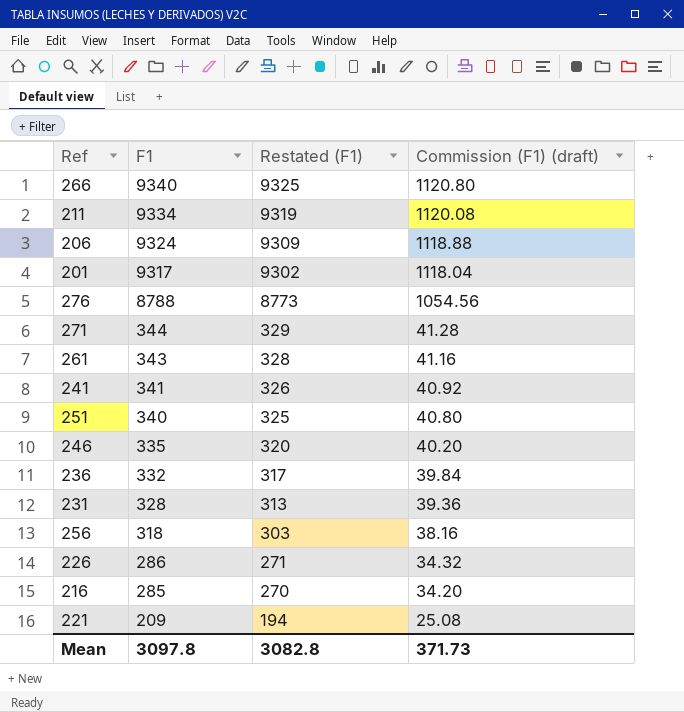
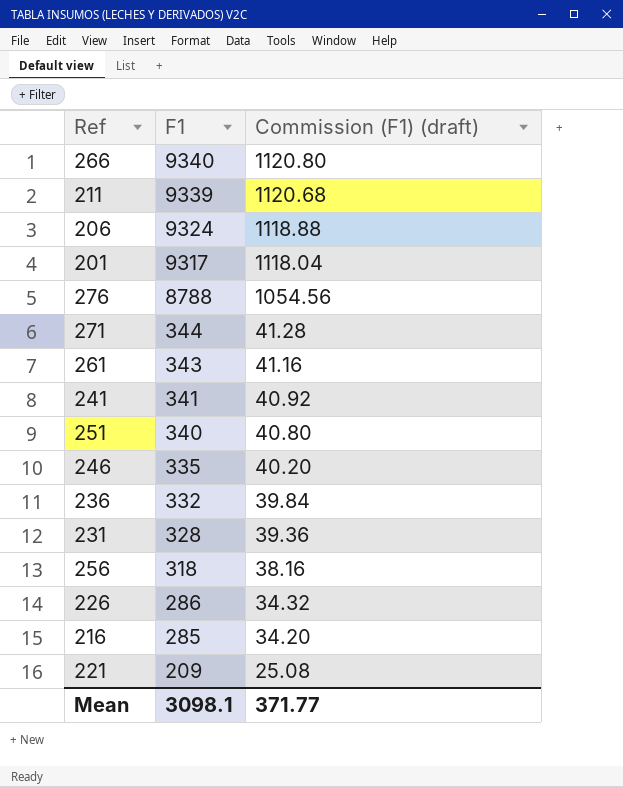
column Restated (F1) | formula: [F1] - 15 -> none
211 | F1: 9334 -> 9339
211 | Commission (F1) (draft): 1120.08 -> 1120.68
Mean | F1: 3097.8 -> 3098.1
Mean | Commission (F1) (draft): 371.73 -> 371.77

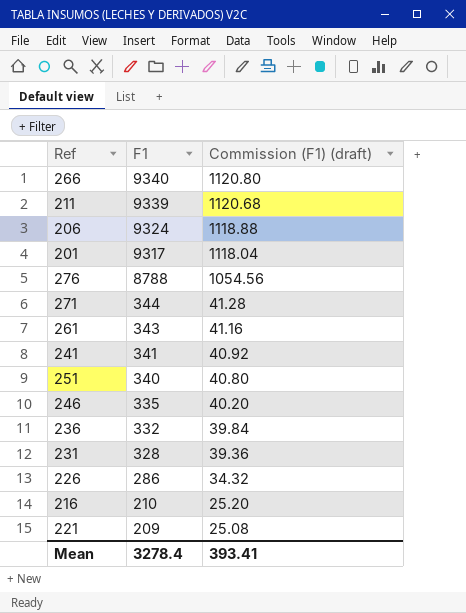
row 256: 318 | 38.16 -> none
216 | F1: 285 -> 210
216 | Commission (F1) (draft): 34.20 -> 25.20
Mean | F1: 3098.1 -> 3278.4
Mean | Commission (F1) (draft): 371.77 -> 393.41

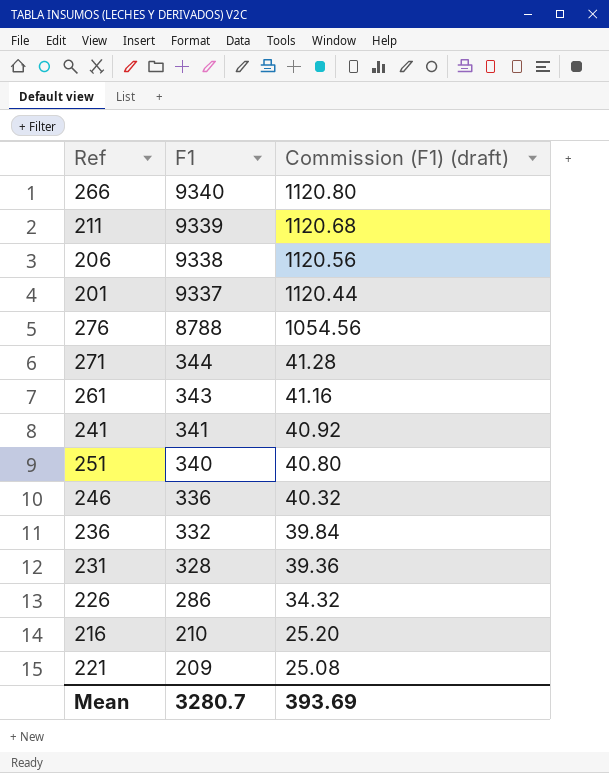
206 | F1: 9324 -> 9338
206 | Commission (F1) (draft): 1118.88 -> 1120.56
201 | F1: 9317 -> 9337
201 | Commission (F1) (draft): 1118.04 -> 1120.44
246 | F1: 335 -> 336
246 | Commission (F1) (draft): 40.20 -> 40.32
Mean | F1: 3278.4 -> 3280.7
Mean | Commission (F1) (draft): 393.41 -> 393.69

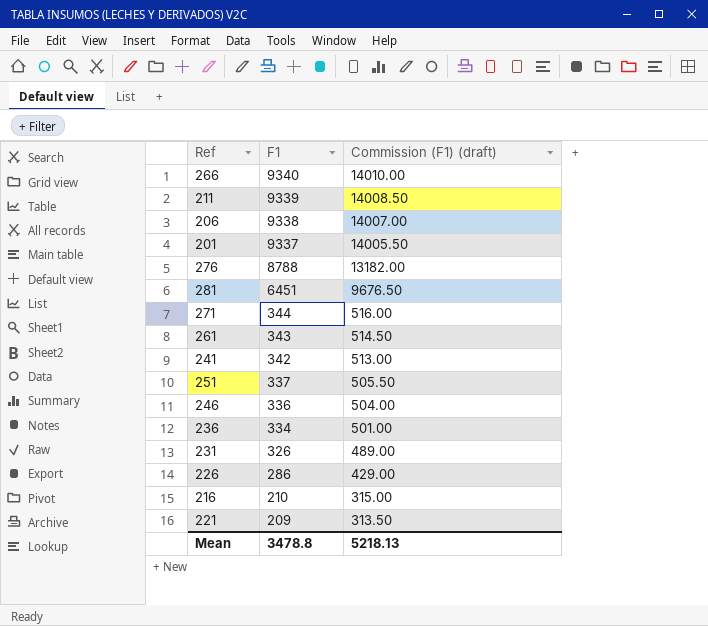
column Commission (F1) (draft) | formula: [F1] * 0.12 -> [F1] * 1.5
row 281: none -> 6451 | 9676.50
241 | F1: 341 -> 342
251 | F1: 340 -> 337
236 | F1: 332 -> 334
231 | F1: 328 -> 326
Mean | F1: 3280.7 -> 3478.8
Mean | Commission (F1) (draft): 393.69 -> 5218.13

